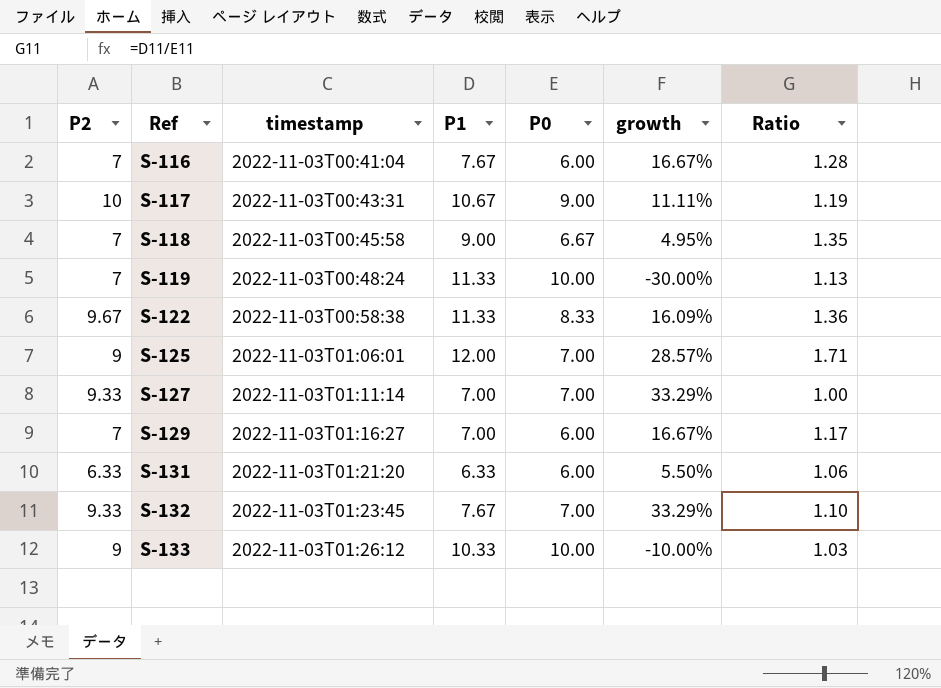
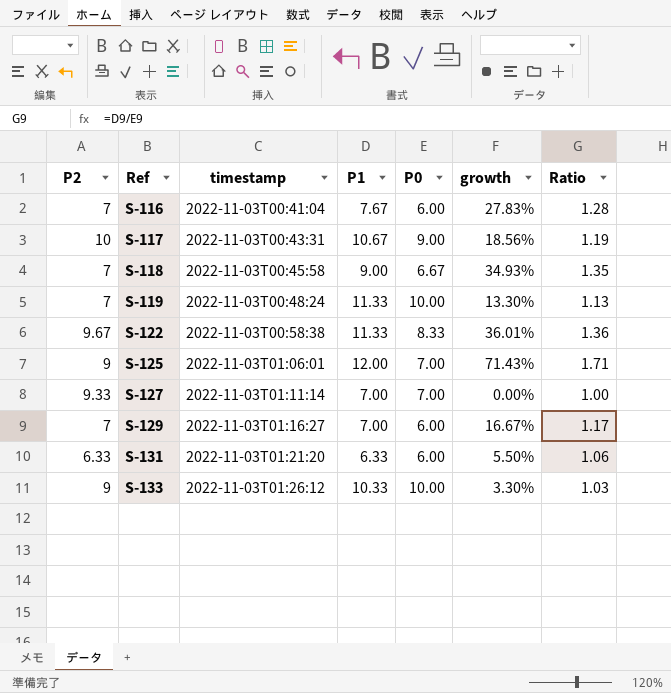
column growth | formula: ([P2] - [P0]) / [P0] -> ([P1] - [P0]) / [P0]
row S-132: 9.33 | 2022-11-03T01:23:45 | 7.67 | 7.00 | 33.29% | 1.10 -> none

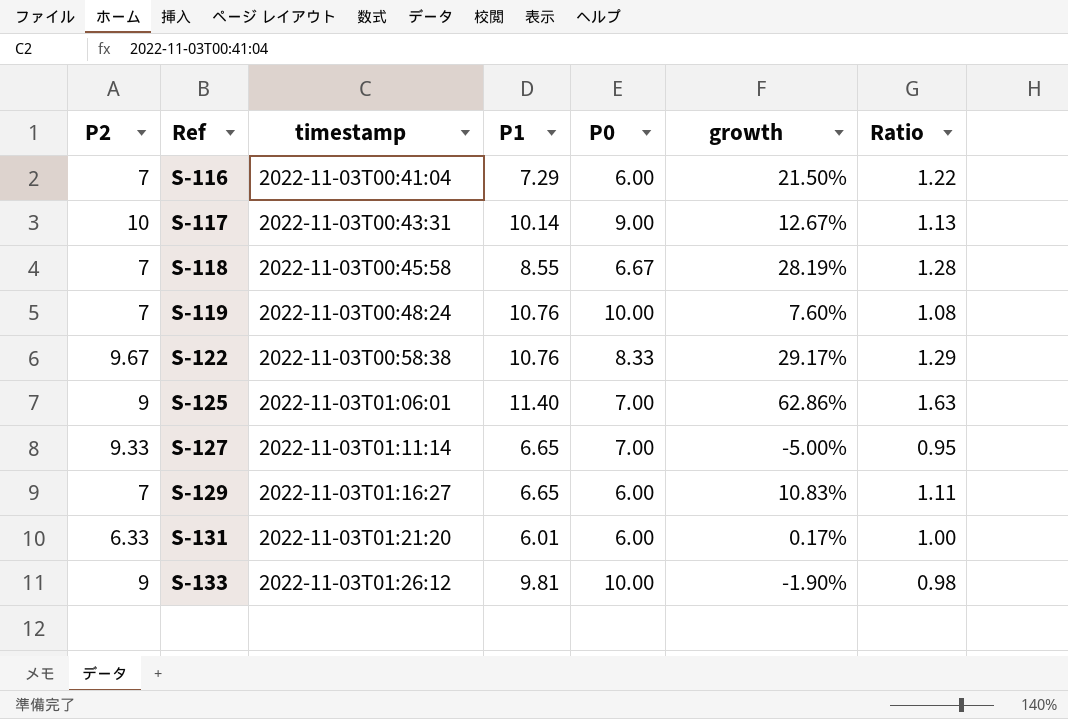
S-116 | P1: 7.67 -> 7.29
S-116 | growth: 27.83% -> 21.50%
S-116 | Ratio: 1.28 -> 1.22
S-117 | P1: 10.67 -> 10.14
S-117 | growth: 18.56% -> 12.67%
S-117 | Ratio: 1.19 -> 1.13
S-118 | P1: 9.00 -> 8.55
S-118 | growth: 34.93% -> 28.19%
S-118 | Ratio: 1.35 -> 1.28
S-119 | P1: 11.33 -> 10.76
S-119 | growth: 13.30% -> 7.60%
S-119 | Ratio: 1.13 -> 1.08
S-122 | P1: 11.33 -> 10.76
S-122 | growth: 36.01% -> 29.17%
S-122 | Ratio: 1.36 -> 1.29
S-125 | P1: 12.00 -> 11.40
S-125 | growth: 71.43% -> 62.86%
S-125 | Ratio: 1.71 -> 1.63
S-127 | P1: 7.00 -> 6.65
S-127 | growth: 0.00% -> -5.00%
S-127 | Ratio: 1.00 -> 0.95
S-129 | P1: 7.00 -> 6.65
S-129 | growth: 16.67% -> 10.83%
S-129 | Ratio: 1.17 -> 1.11
S-131 | P1: 6.33 -> 6.01
S-131 | growth: 5.50% -> 0.17%
S-131 | Ratio: 1.06 -> 1.00
S-133 | P1: 10.33 -> 9.81
S-133 | growth: 3.30% -> -1.90%
S-133 | Ratio: 1.03 -> 0.98

